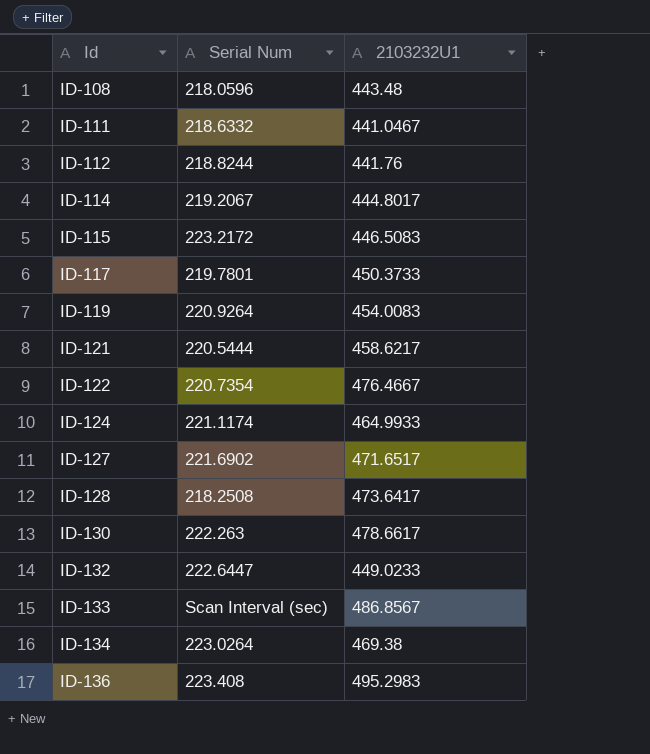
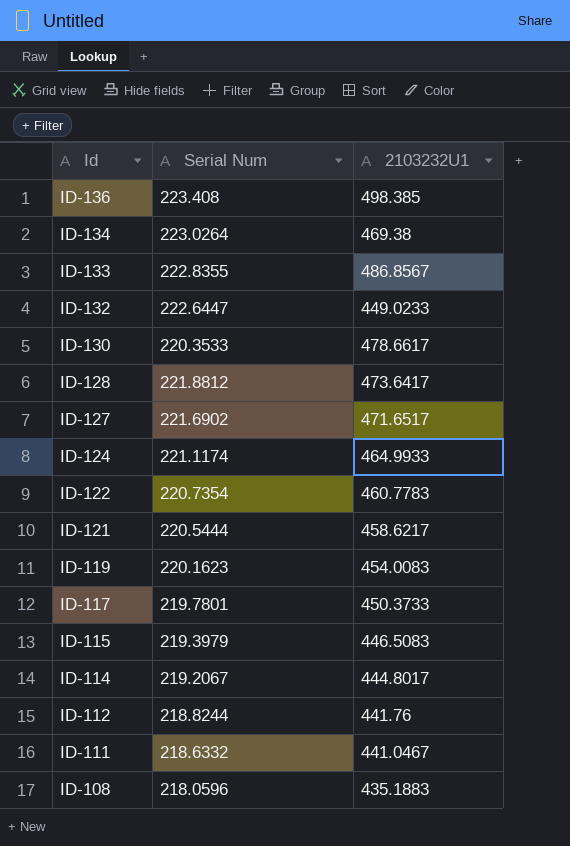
row order: Id ascending -> Id descending
ID-136 | 2103232U1: 495.2983 -> 498.385
ID-133 | Serial Num: Scan Interval (sec) -> 222.8355
ID-130 | Serial Num: 222.263 -> 220.3533
ID-128 | Serial Num: 218.2508 -> 221.8812
ID-122 | 2103232U1: 476.4667 -> 460.7783
ID-119 | Serial Num: 220.9264 -> 220.1623
ID-115 | Serial Num: 223.2172 -> 219.3979
ID-108 | 2103232U1: 443.48 -> 435.1883

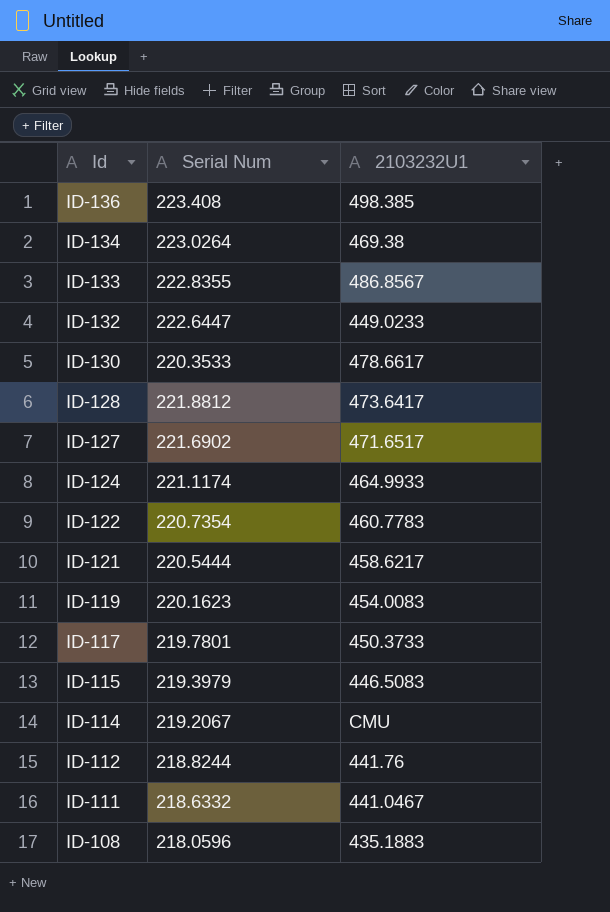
ID-114 | 2103232U1: 444.8017 -> CMU

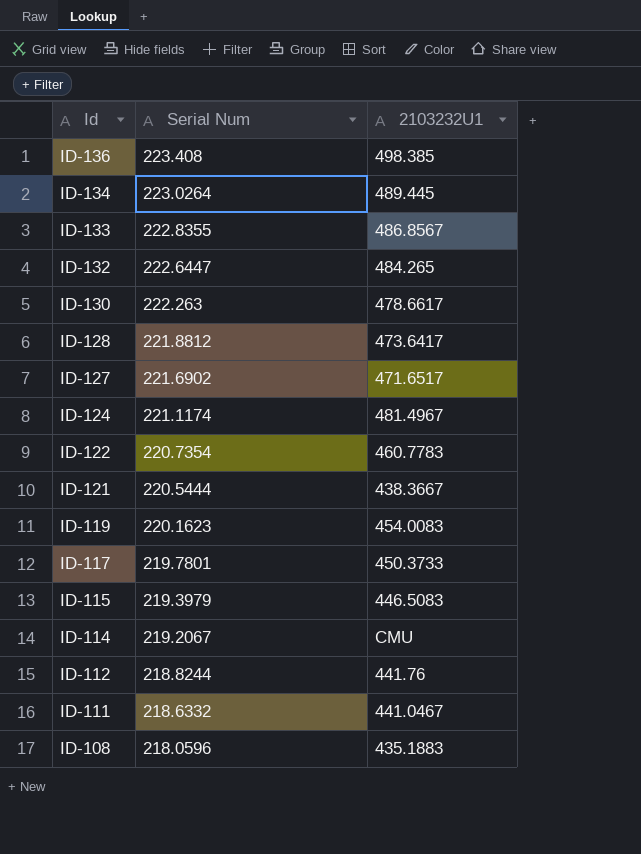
ID-134 | 2103232U1: 469.38 -> 489.445
ID-132 | 2103232U1: 449.0233 -> 484.265
ID-130 | Serial Num: 220.3533 -> 222.263
ID-124 | 2103232U1: 464.9933 -> 481.4967
ID-121 | 2103232U1: 458.6217 -> 438.3667

